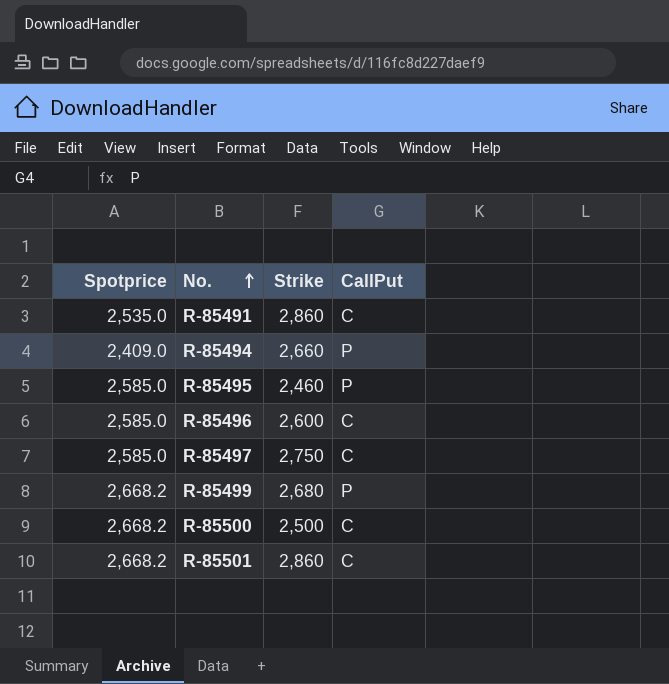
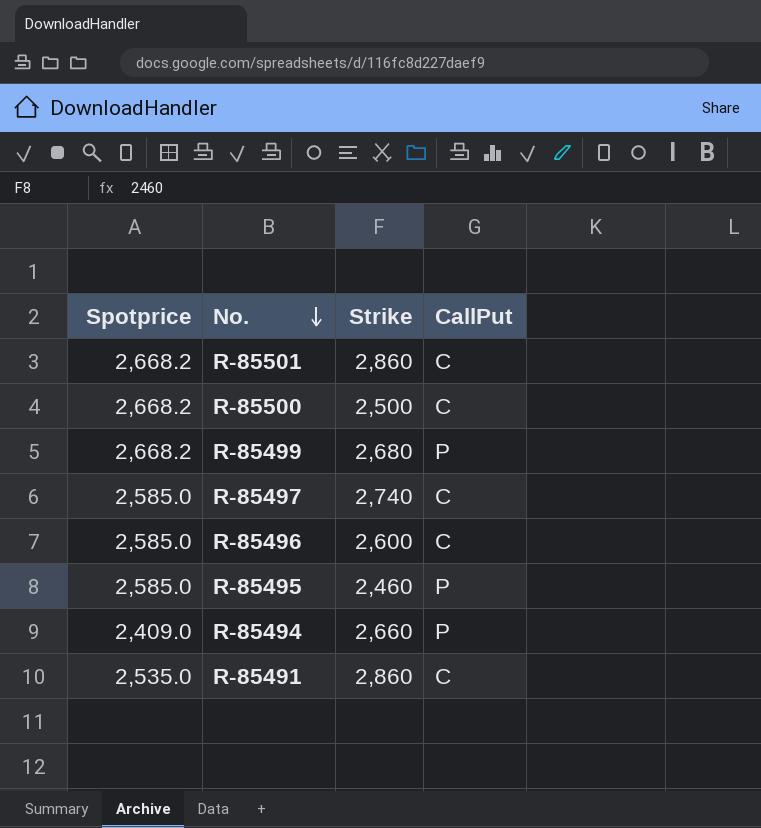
row order: No. ascending -> No. descending
R-85497 | Strike: 2,750 -> 2,740

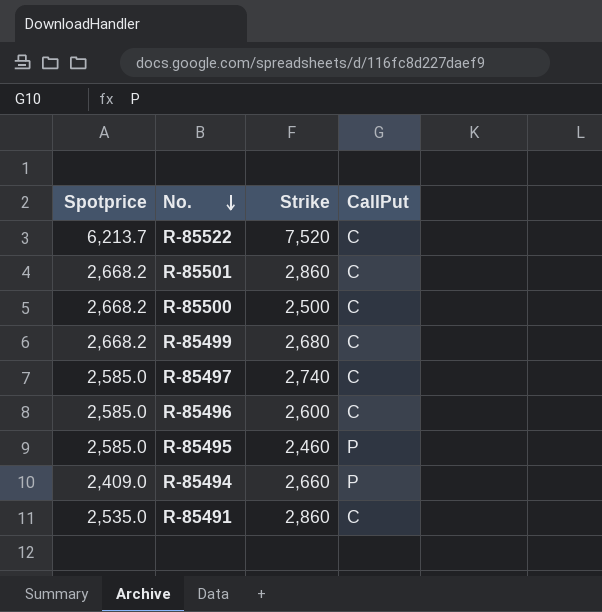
row R-85522: none -> 6,213.7 | 7,520 | C
R-85499 | CallPut: P -> C

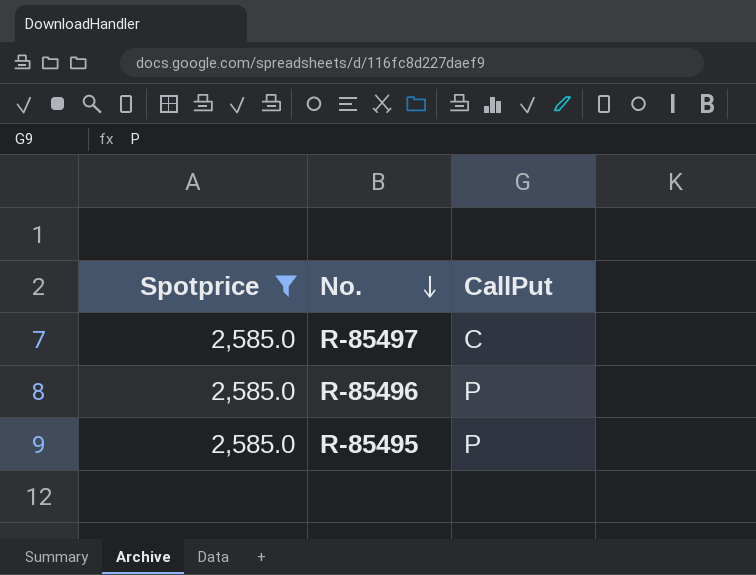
filter: none -> Spotprice = 2,585.0
column Strike | position: 3 -> none
R-85496 | CallPut: C -> P

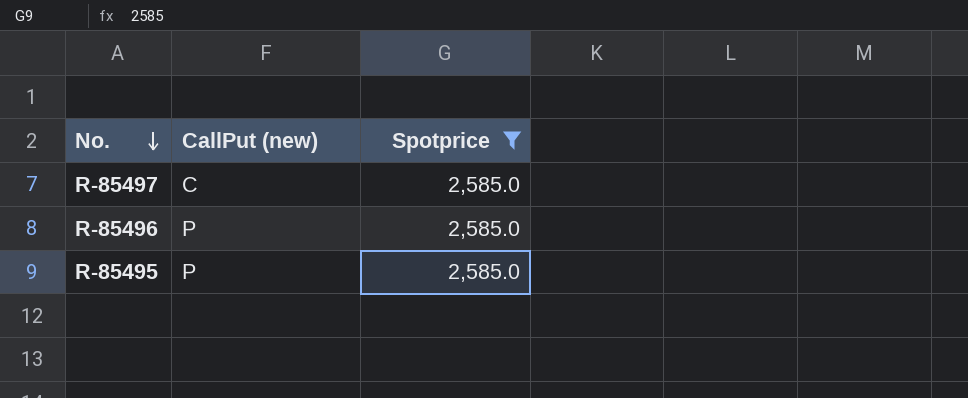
column name: CallPut -> CallPut (new)
column Spotprice | position: 1 -> 3

